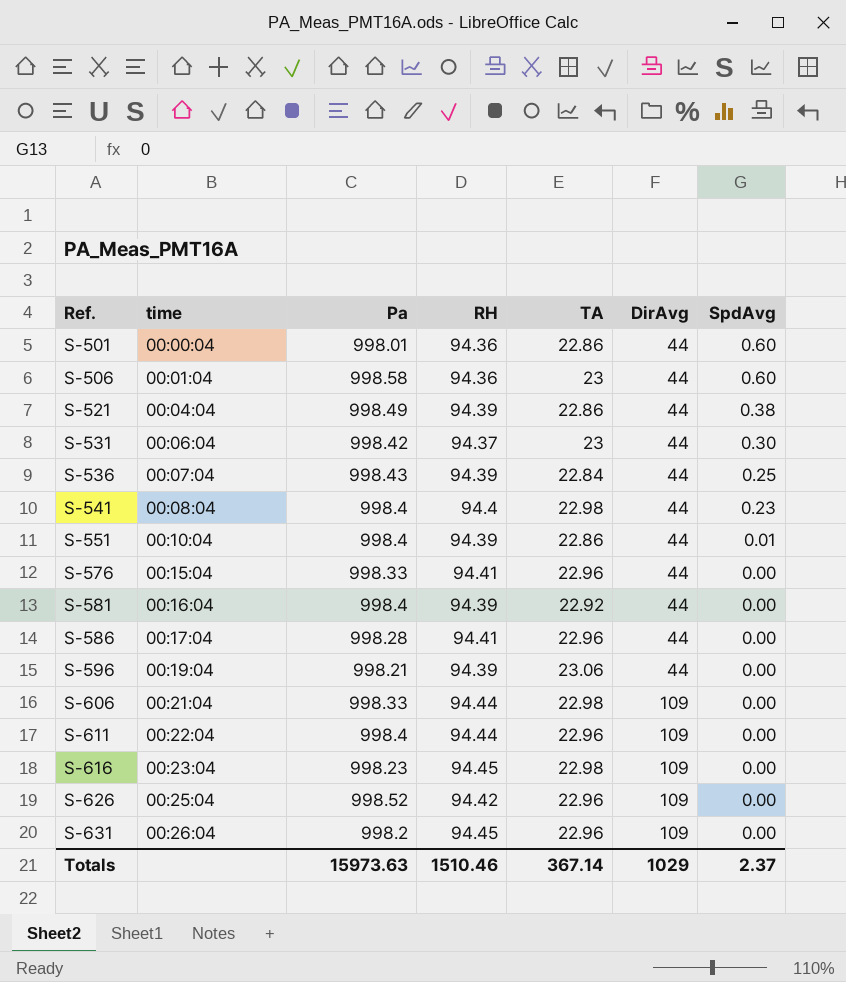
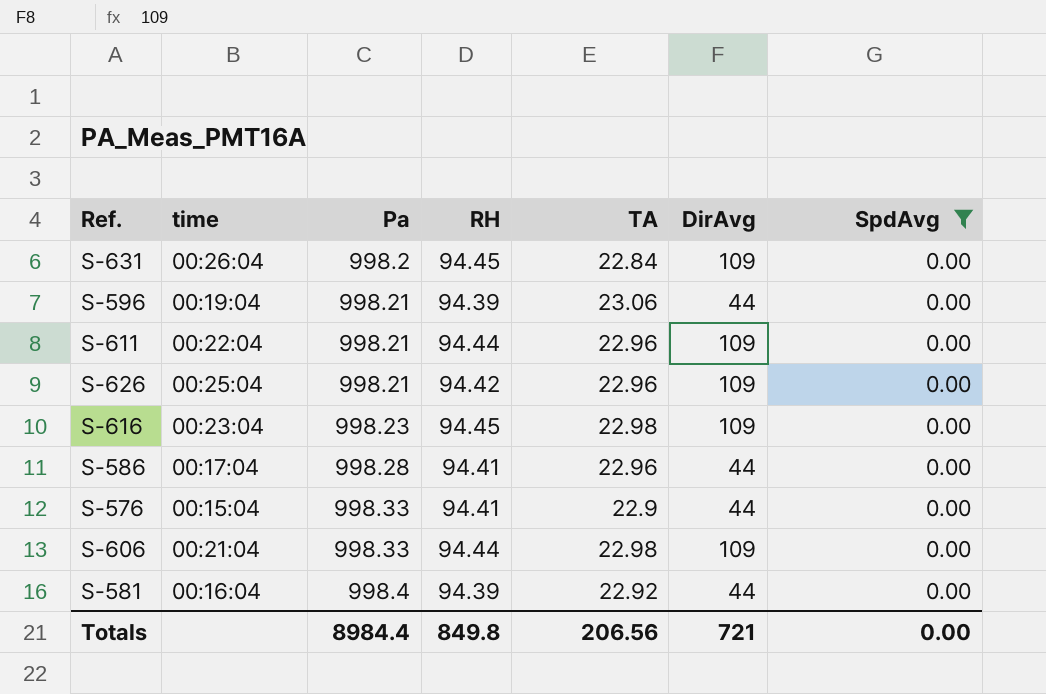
filter: none -> SpdAvg = 0.00
row order: Ref. ascending -> Pa ascending
S-631 | TA: 22.96 -> 22.84
S-611 | Pa: 998.4 -> 998.21
S-626 | Pa: 998.52 -> 998.21
S-576 | TA: 22.96 -> 22.9
Totals | Pa: 15973.63 -> 8984.4
Totals | RH: 1510.46 -> 849.8
Totals | TA: 367.14 -> 206.56
Totals | DirAvg: 1029 -> 721
Totals | SpdAvg: 2.37 -> 0.00

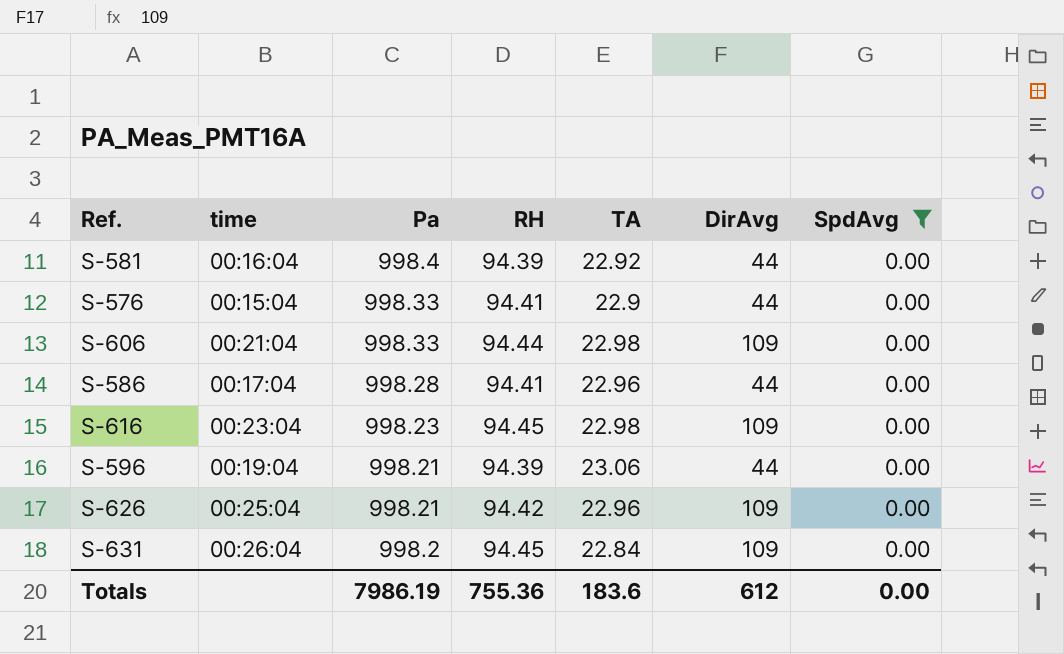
row order: Pa ascending -> Pa descending
row S-611: 00:22:04 | 998.21 | 94.44 | 22.96 | 109 | 0.00 -> none
Totals | Pa: 8984.4 -> 7986.19
Totals | RH: 849.8 -> 755.36
Totals | TA: 206.56 -> 183.6
Totals | DirAvg: 721 -> 612

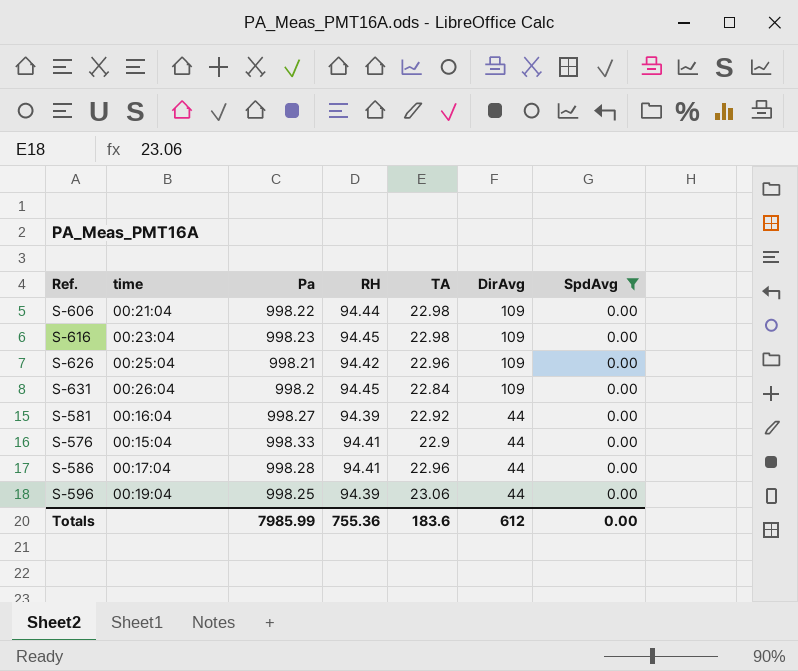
row order: Pa descending -> DirAvg descending
S-606 | Pa: 998.33 -> 998.22
S-581 | Pa: 998.4 -> 998.27
S-596 | Pa: 998.21 -> 998.25
Totals | Pa: 7986.19 -> 7985.99

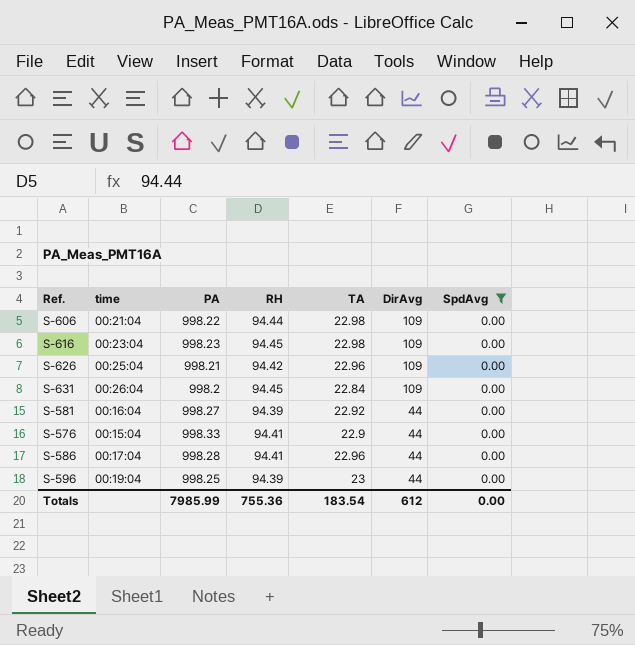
column name: Pa -> PA
S-596 | TA: 23.06 -> 23
Totals | TA: 183.6 -> 183.54

